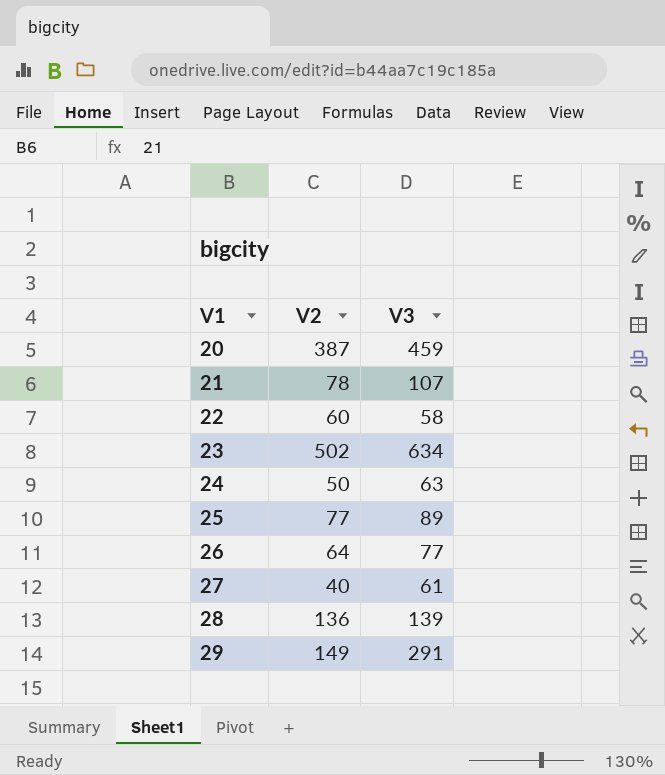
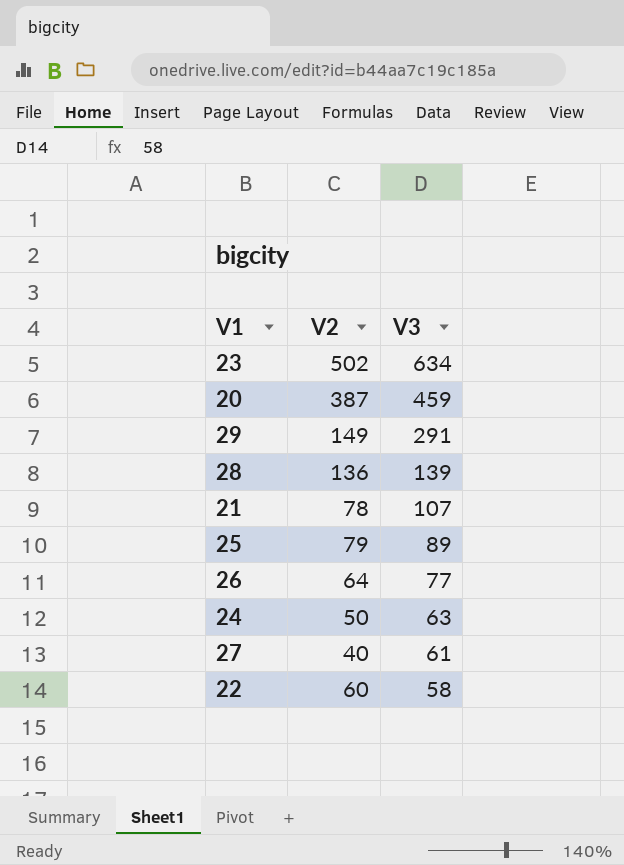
row order: V1 ascending -> V3 descending
25 | V2: 77 -> 79

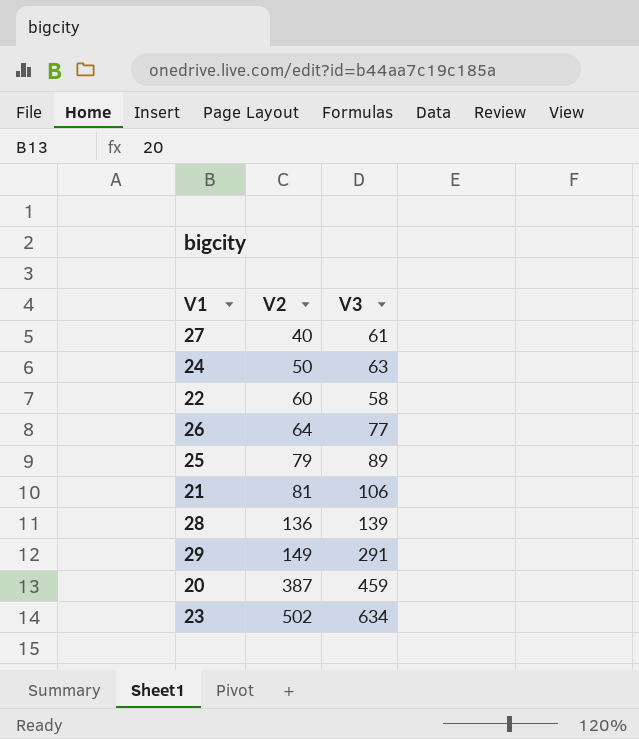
row order: V3 descending -> V2 ascending
21 | V2: 78 -> 81
21 | V3: 107 -> 106

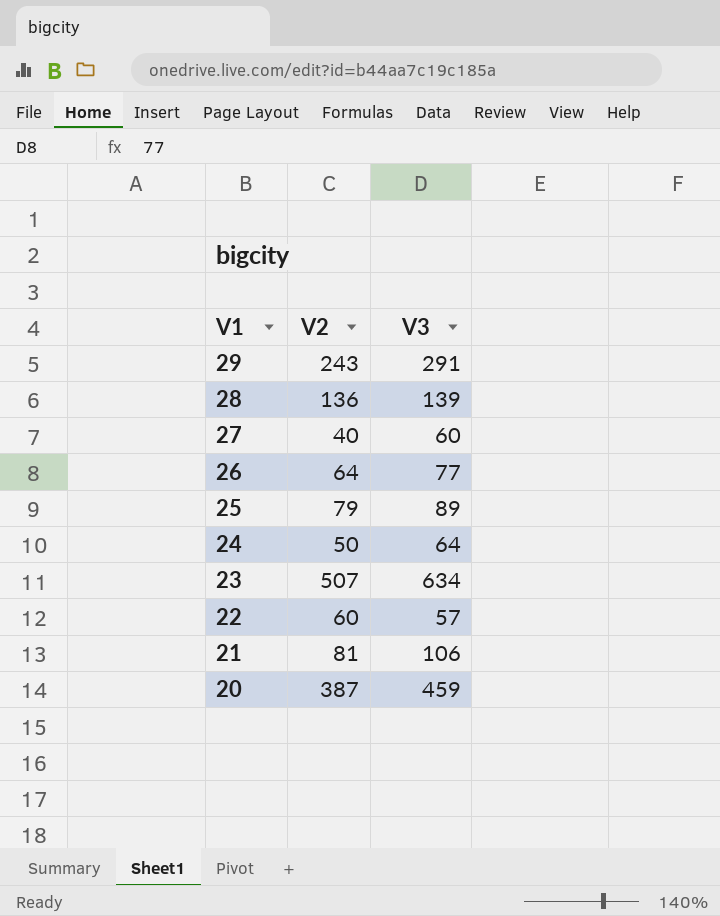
row order: V2 ascending -> V1 descending
29 | V2: 149 -> 243
27 | V3: 61 -> 60
24 | V3: 63 -> 64
23 | V2: 502 -> 507
22 | V3: 58 -> 57

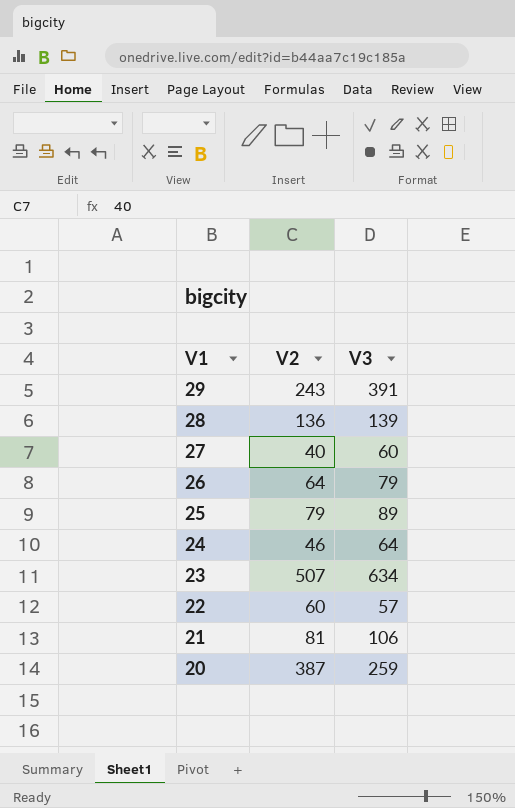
29 | V3: 291 -> 391
26 | V3: 77 -> 79
24 | V2: 50 -> 46
20 | V3: 459 -> 259

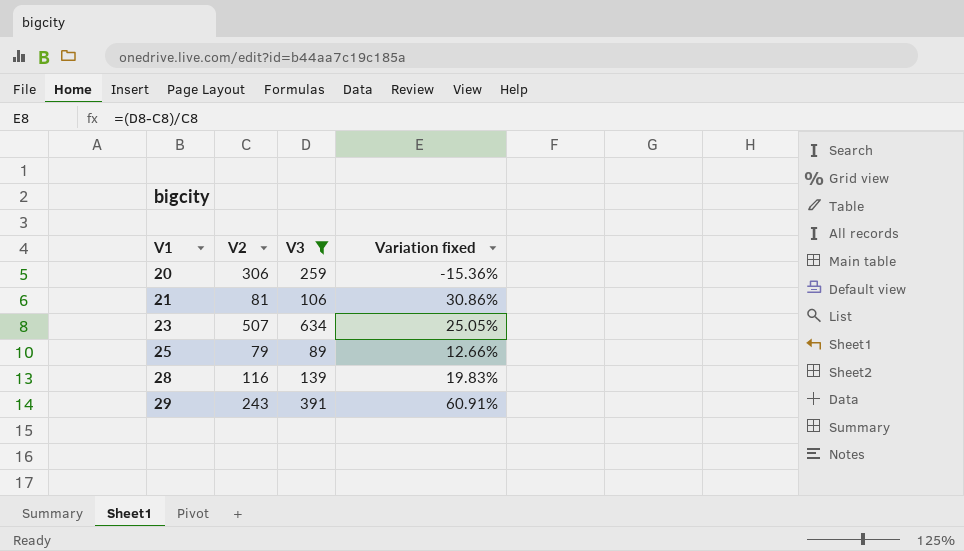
filter: none -> V3 >= 89
row order: V1 descending -> V1 ascending
column Variation fixed | formula: none -> ([V3] - [V2]) / [V2]
20 | V2: 387 -> 306
28 | V2: 136 -> 116

